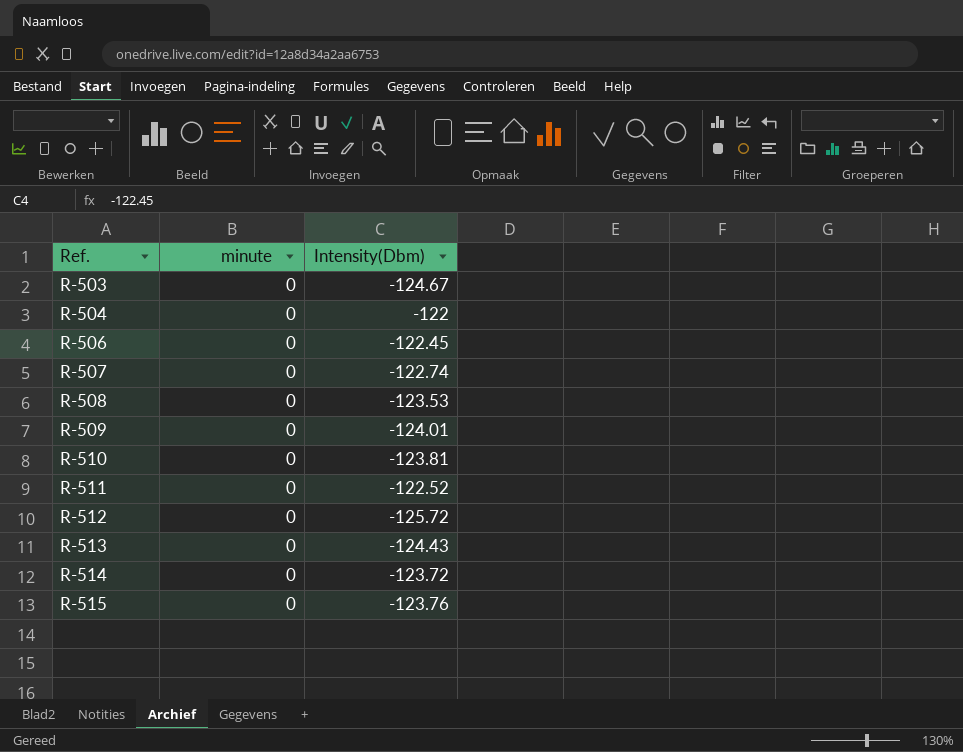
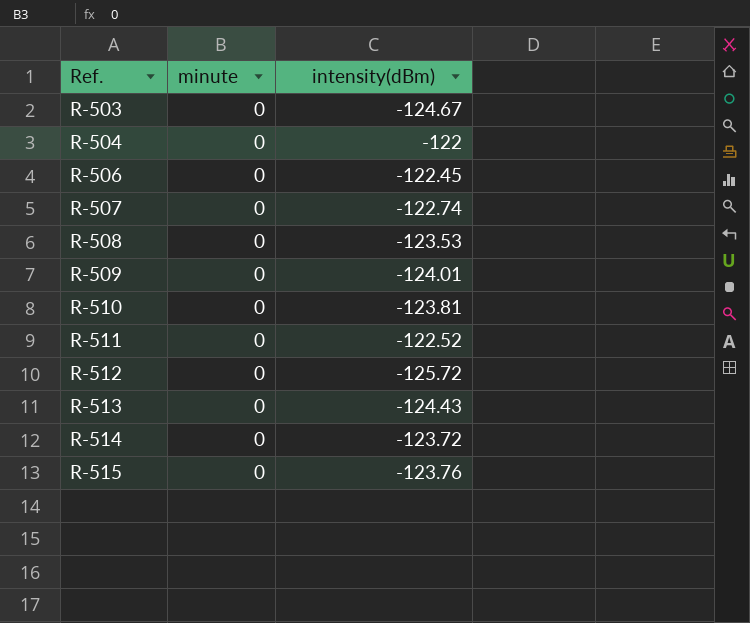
column name: Intensity(Dbm) -> intensity(dBm)

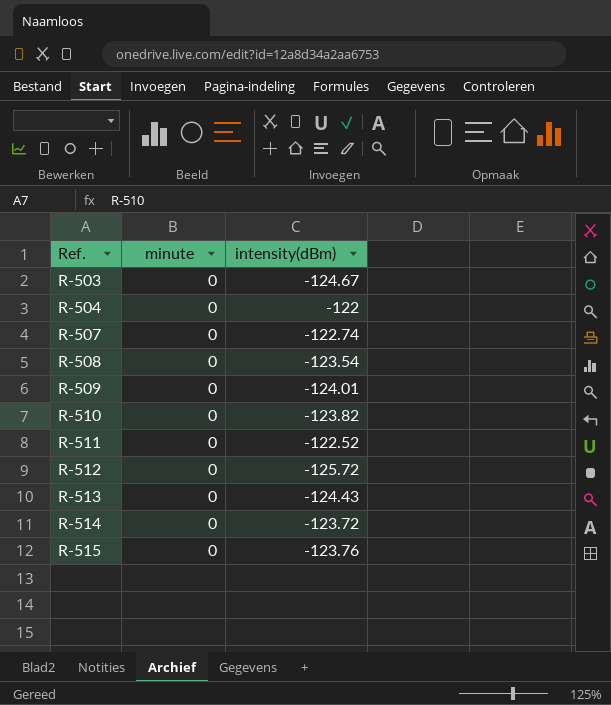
row R-506: 0 | -122.45 -> none
R-508 | intensity(dBm): -123.53 -> -123.54
R-510 | intensity(dBm): -123.81 -> -123.82

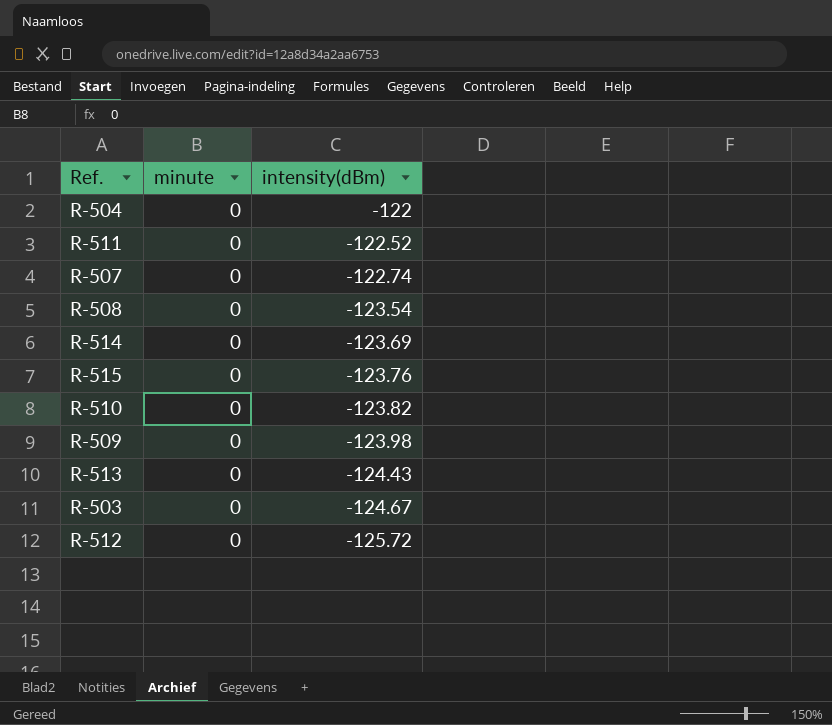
row order: Ref. ascending -> intensity(dBm) descending
R-514 | intensity(dBm): -123.72 -> -123.69
R-509 | intensity(dBm): -124.01 -> -123.98

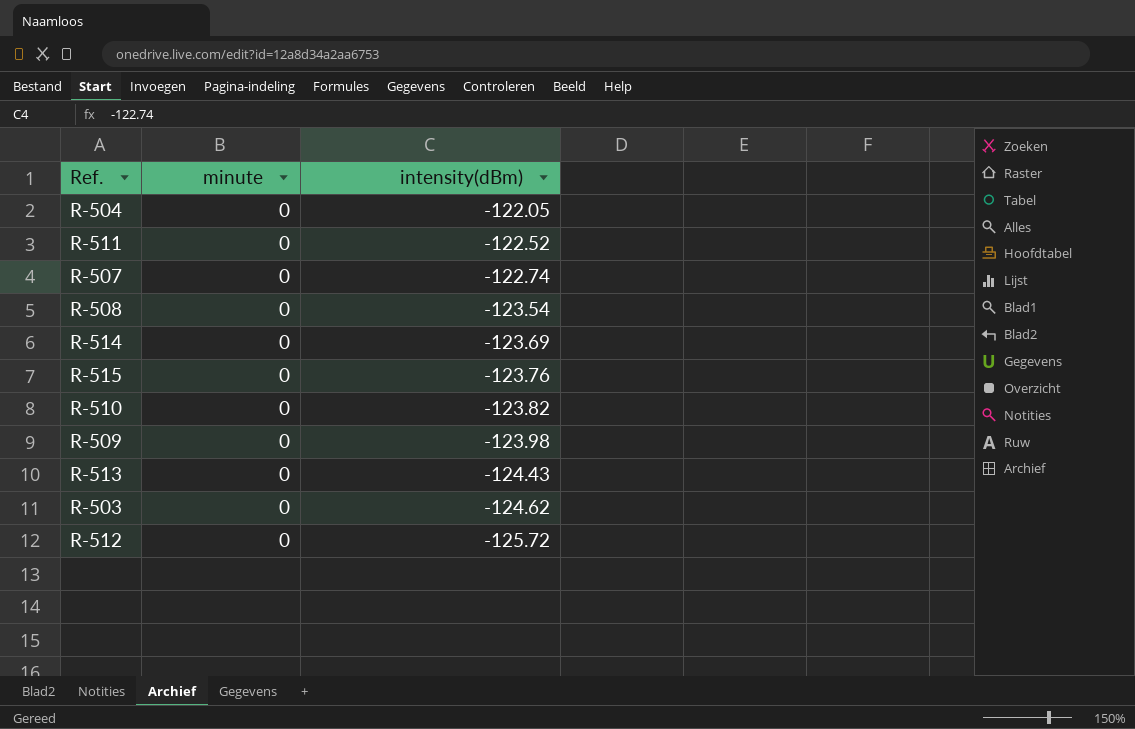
R-504 | intensity(dBm): -122 -> -122.05
R-503 | intensity(dBm): -124.67 -> -124.62

